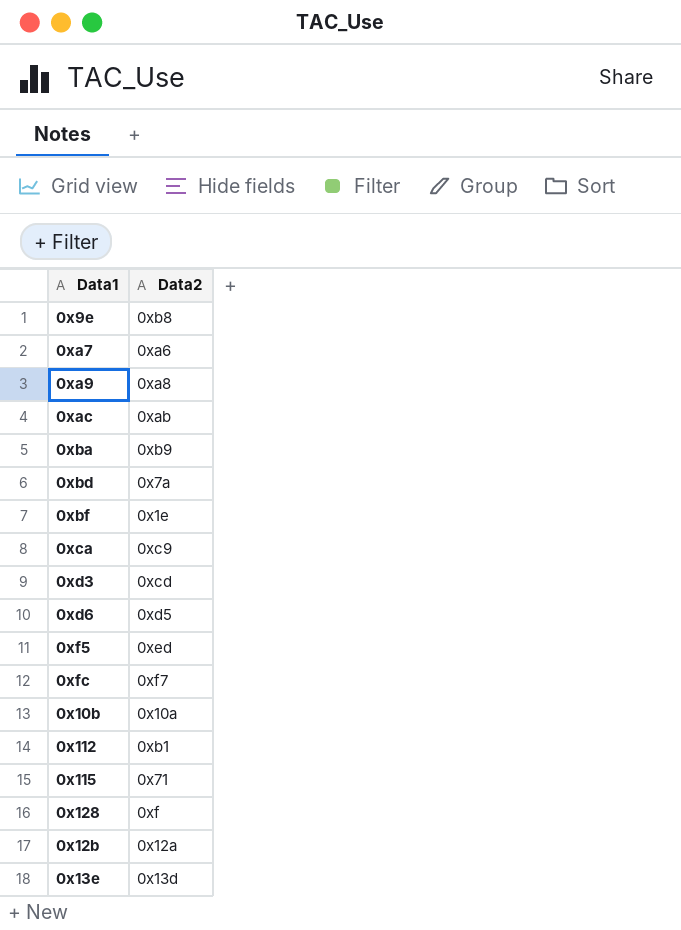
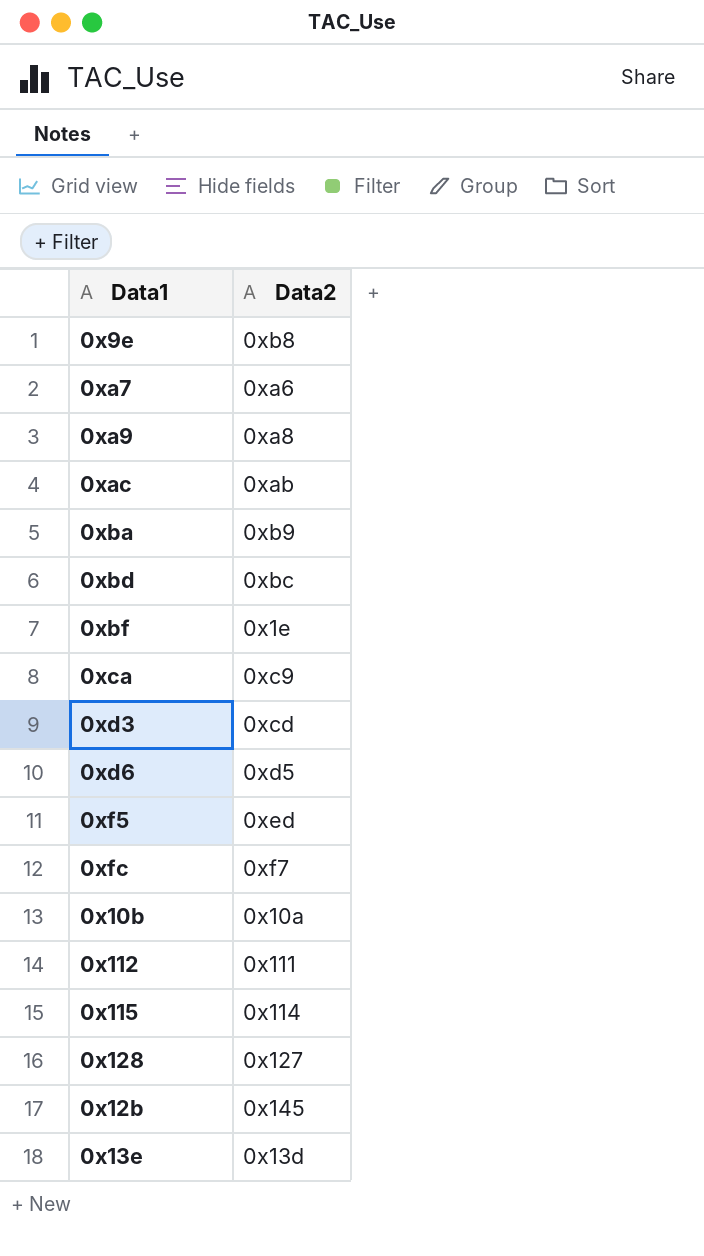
0xbd | Data2: 0x7a -> 0xbc
0x112 | Data2: 0xb1 -> 0x111
0x115 | Data2: 0x71 -> 0x114
0x128 | Data2: 0xf -> 0x127
0x12b | Data2: 0x12a -> 0x145

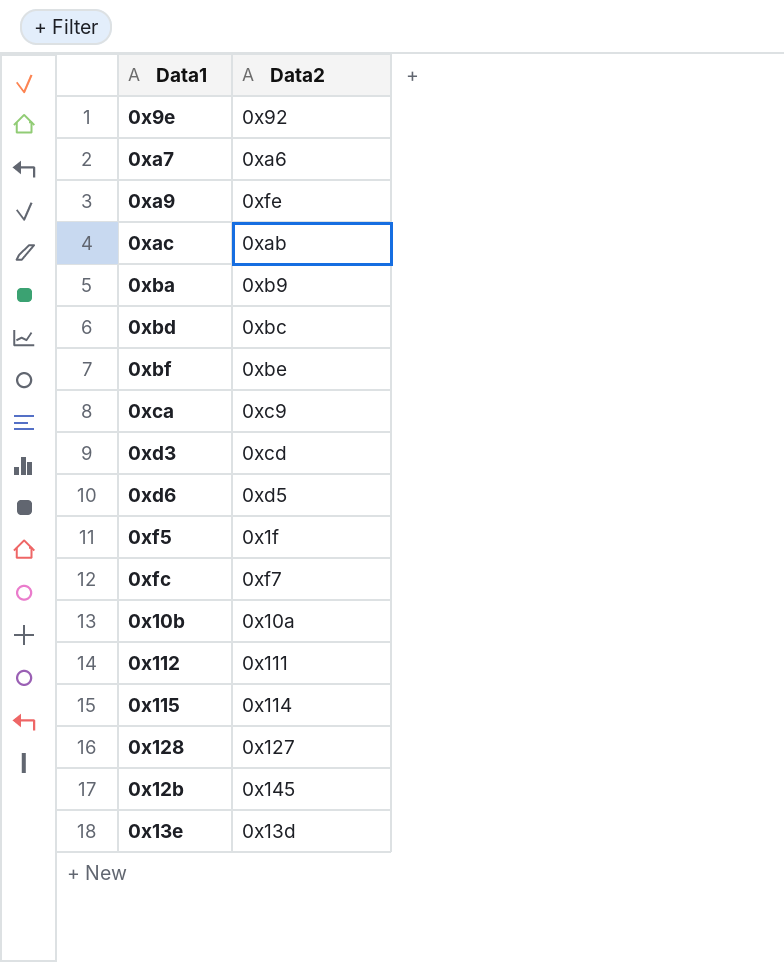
0x9e | Data2: 0xb8 -> 0x92
0xa9 | Data2: 0xa8 -> 0xfe
0xbf | Data2: 0x1e -> 0xbe
0xf5 | Data2: 0xed -> 0x1f

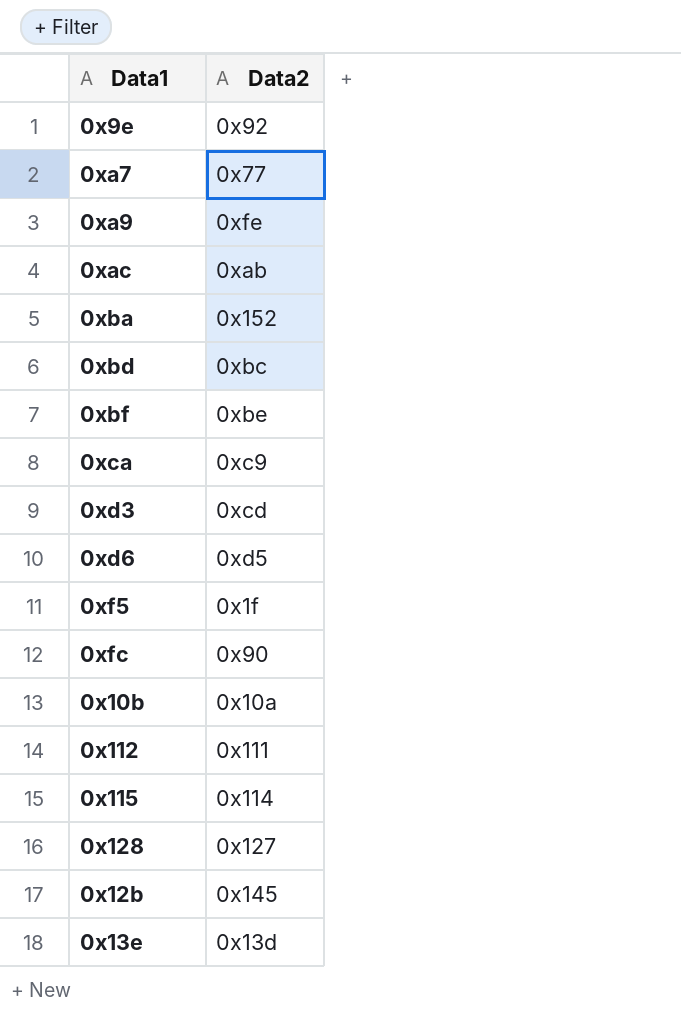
0xa7 | Data2: 0xa6 -> 0x77
0xba | Data2: 0xb9 -> 0x152
0xfc | Data2: 0xf7 -> 0x90

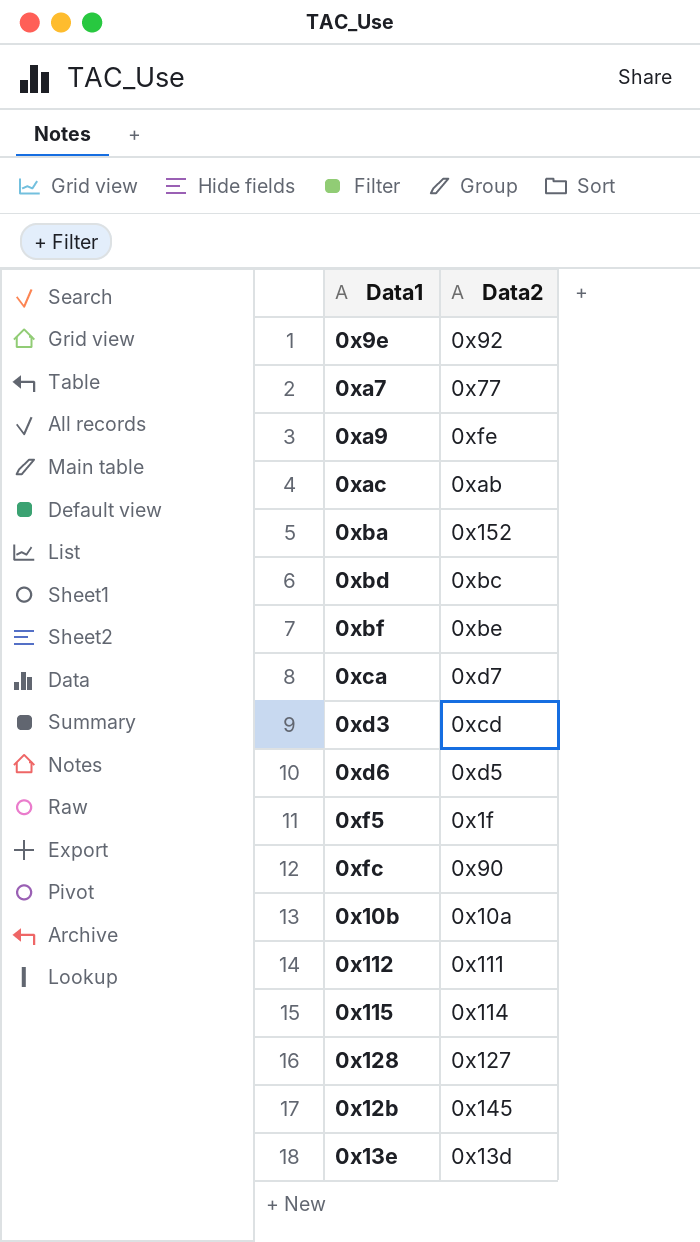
0xca | Data2: 0xc9 -> 0xd7

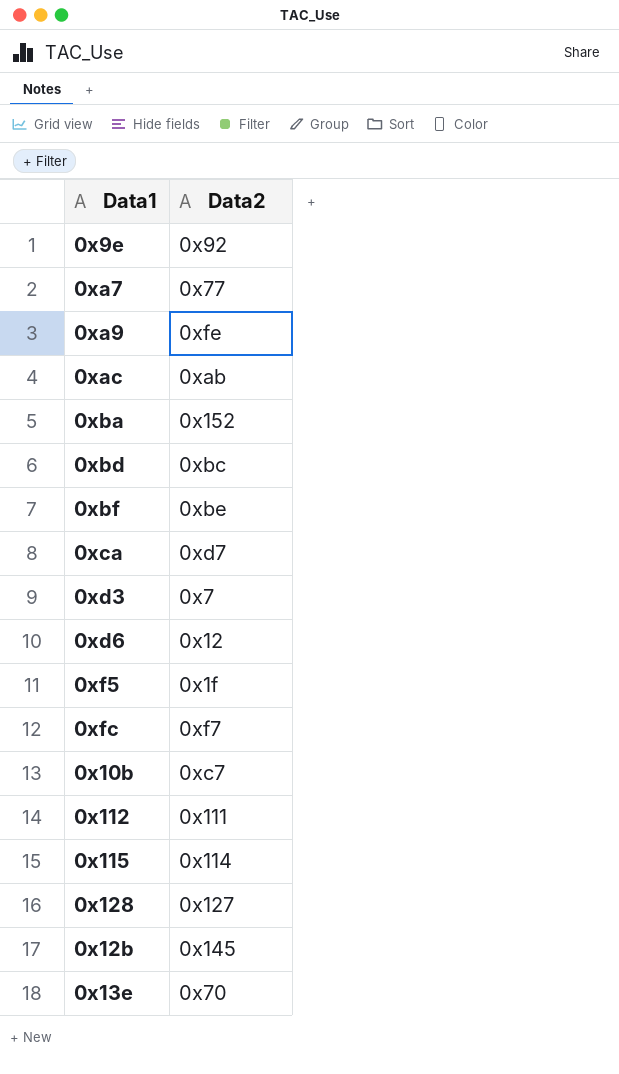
0xd3 | Data2: 0xcd -> 0x7
0xd6 | Data2: 0xd5 -> 0x12
0xfc | Data2: 0x90 -> 0xf7
0x10b | Data2: 0x10a -> 0xc7
0x13e | Data2: 0x13d -> 0x70

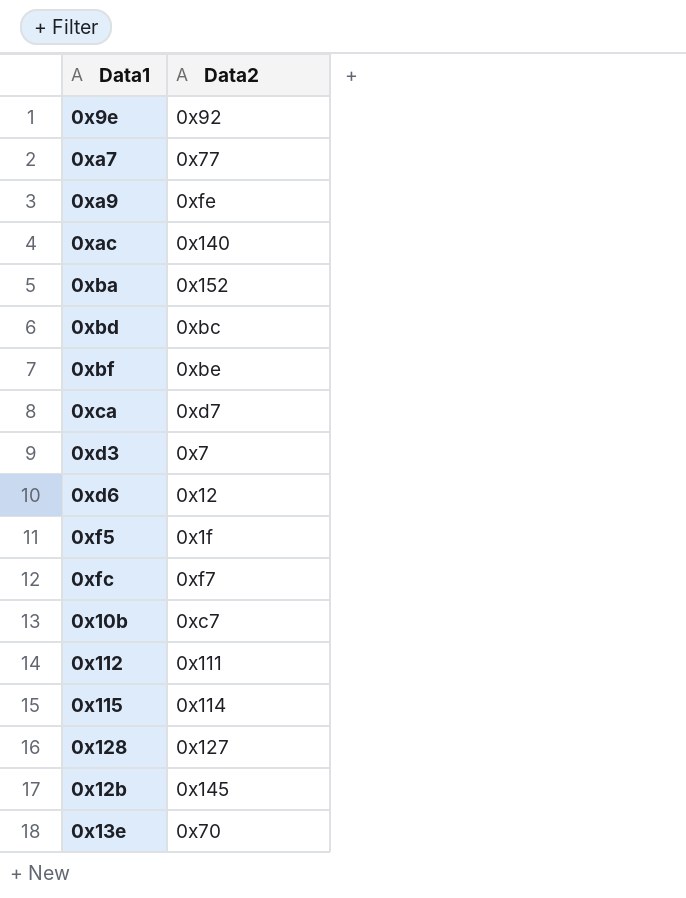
0xac | Data2: 0xab -> 0x140

